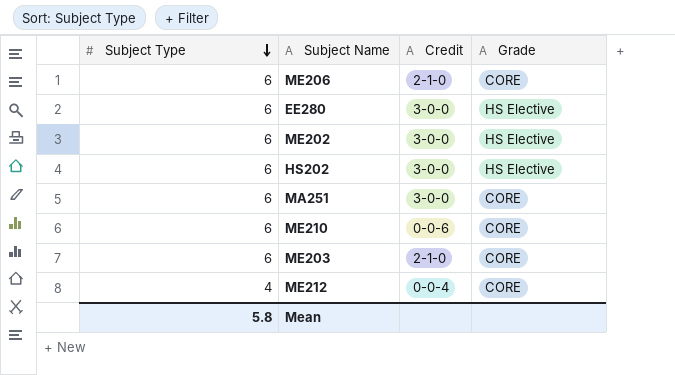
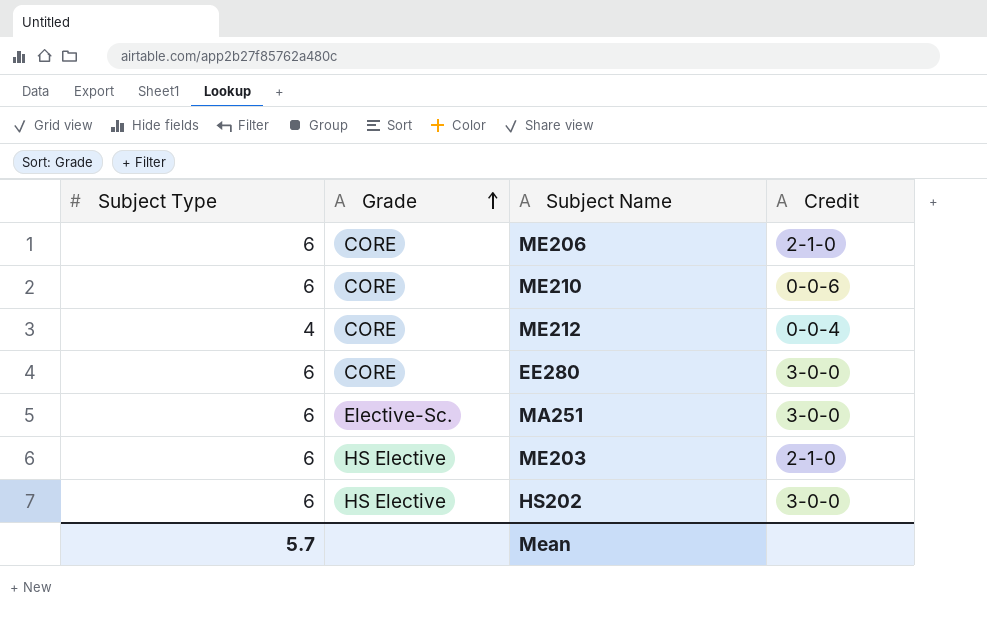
row order: Subject Type descending -> Grade ascending
column Grade | position: 4 -> 2
row ME202: 6 | 3-0-0 | HS Elective -> none
EE280 | Grade: HS Elective -> CORE
MA251 | Grade: CORE -> Elective-Sc.
ME203 | Grade: CORE -> HS Elective
Mean | Subject Type: 5.8 -> 5.7

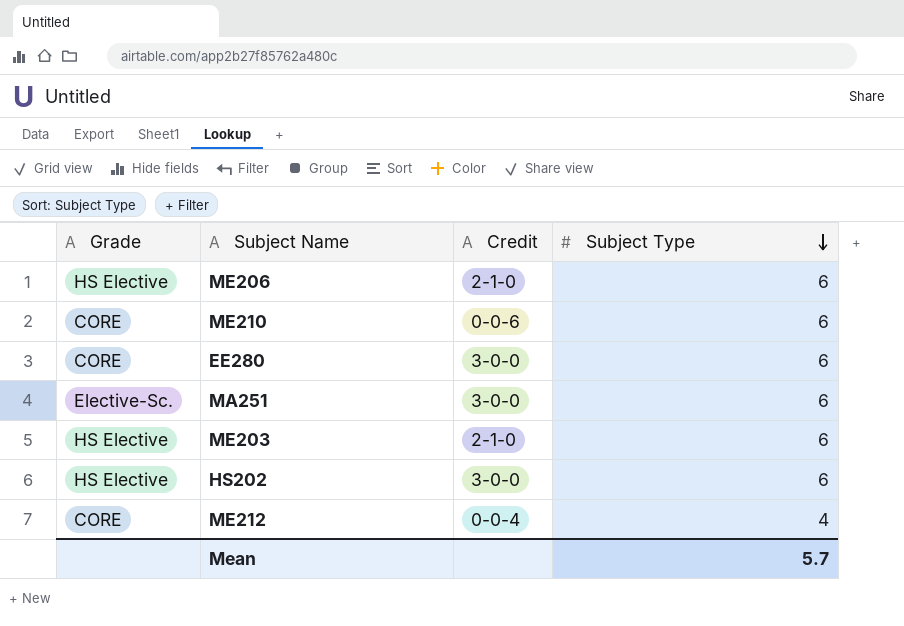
row order: Grade ascending -> Subject Type descending
column Subject Type | position: 1 -> 4
ME206 | Grade: CORE -> HS Elective

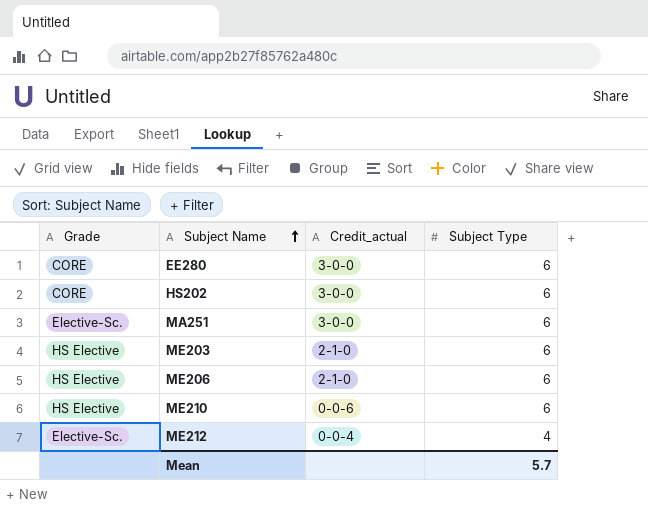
row order: Subject Type descending -> Subject Name ascending
column name: Credit -> Credit_actual
HS202 | Grade: HS Elective -> CORE
ME210 | Grade: CORE -> HS Elective
ME212 | Grade: CORE -> Elective-Sc.

